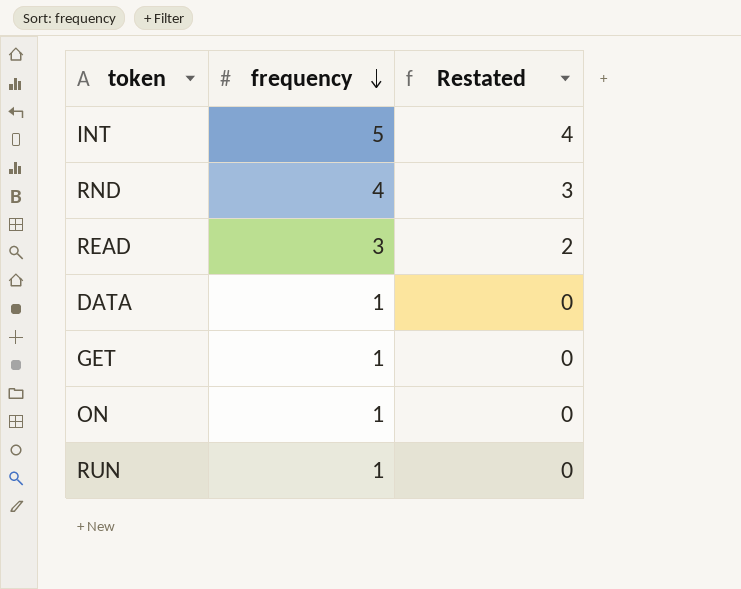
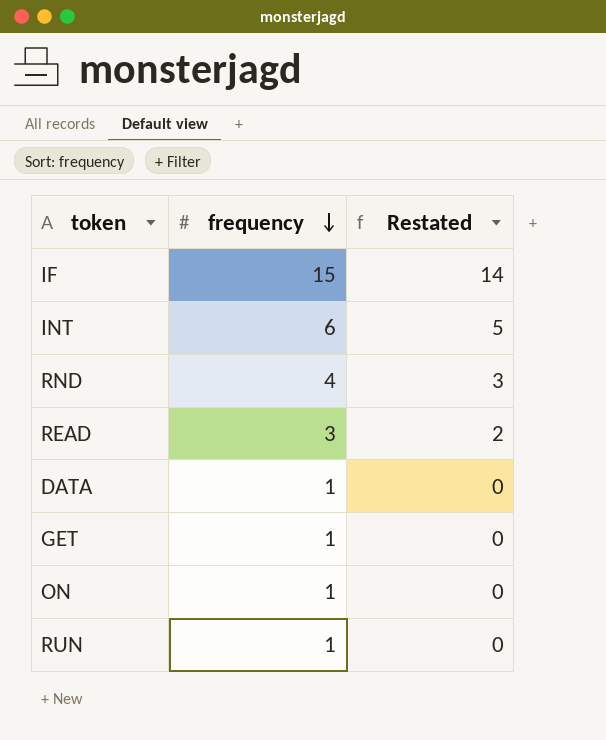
row IF: none -> 15 | 14
INT | frequency: 5 -> 6
INT | Restated: 4 -> 5

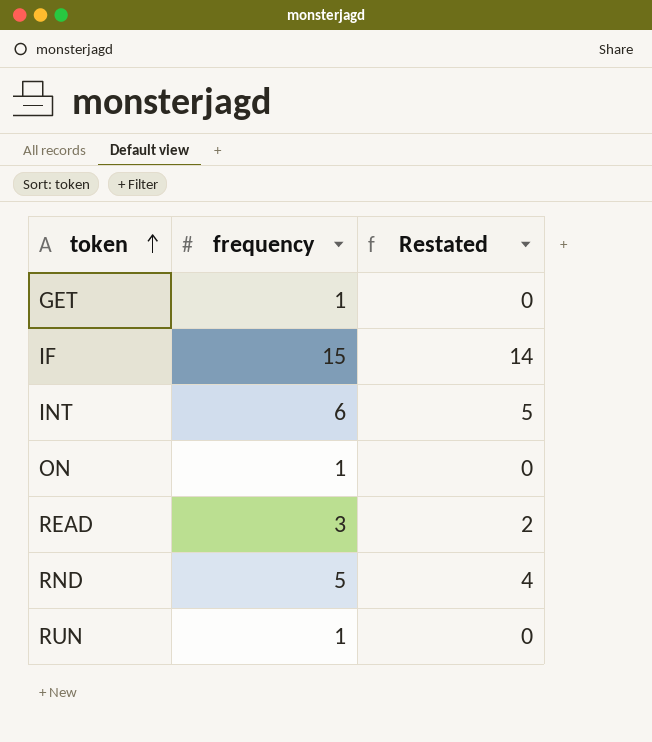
row order: frequency descending -> token ascending
row DATA: 1 | 0 -> none
RND | frequency: 4 -> 5
RND | Restated: 3 -> 4

